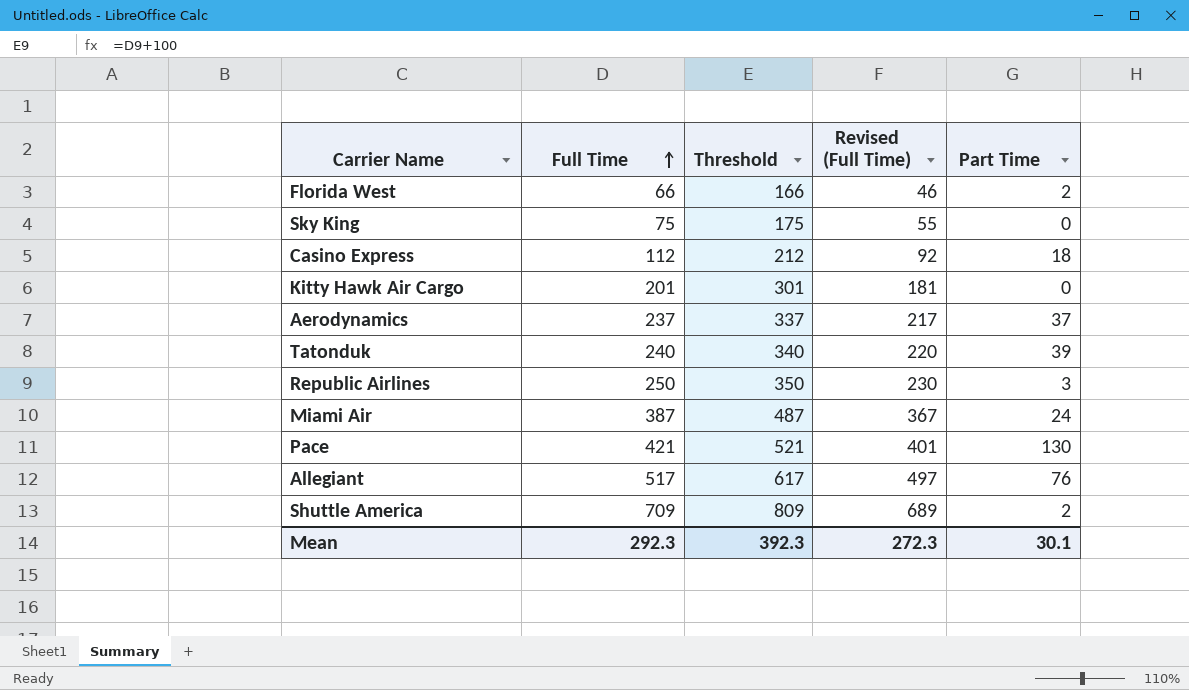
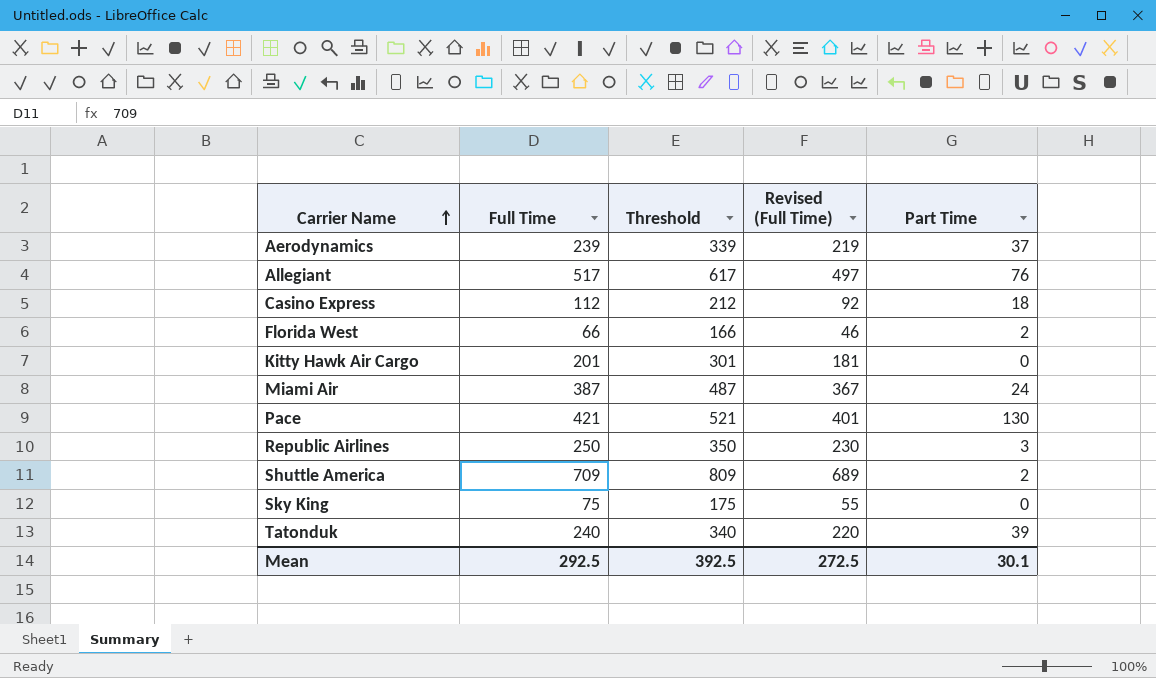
row order: Full Time ascending -> Carrier Name ascending
Aerodynamics | Full Time: 237 -> 239
Aerodynamics | Threshold: 337 -> 339
Aerodynamics | Revised (Full Time): 217 -> 219
Mean | Full Time: 292.3 -> 292.5
Mean | Threshold: 392.3 -> 392.5
Mean | Revised (Full Time): 272.3 -> 272.5

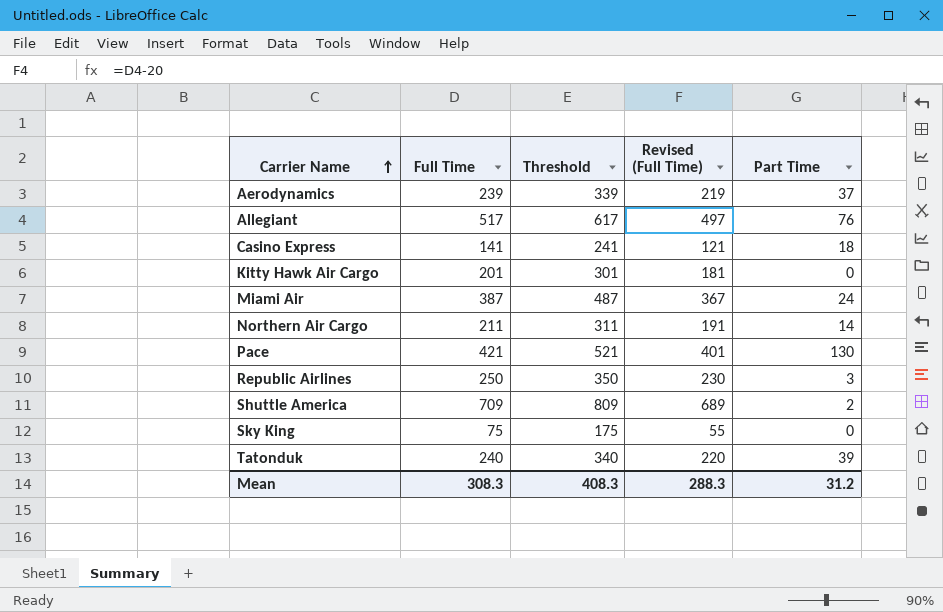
row Florida West: 66 | 166 | 46 | 2 -> none
Casino Express | Full Time: 112 -> 141
Casino Express | Threshold: 212 -> 241
Casino Express | Revised (Full Time): 92 -> 121
row Northern Air Cargo: none -> 211 | 311 | 191 | 14
Mean | Full Time: 292.5 -> 308.3
Mean | Threshold: 392.5 -> 408.3
Mean | Revised (Full Time): 272.5 -> 288.3
Mean | Part Time: 30.1 -> 31.2

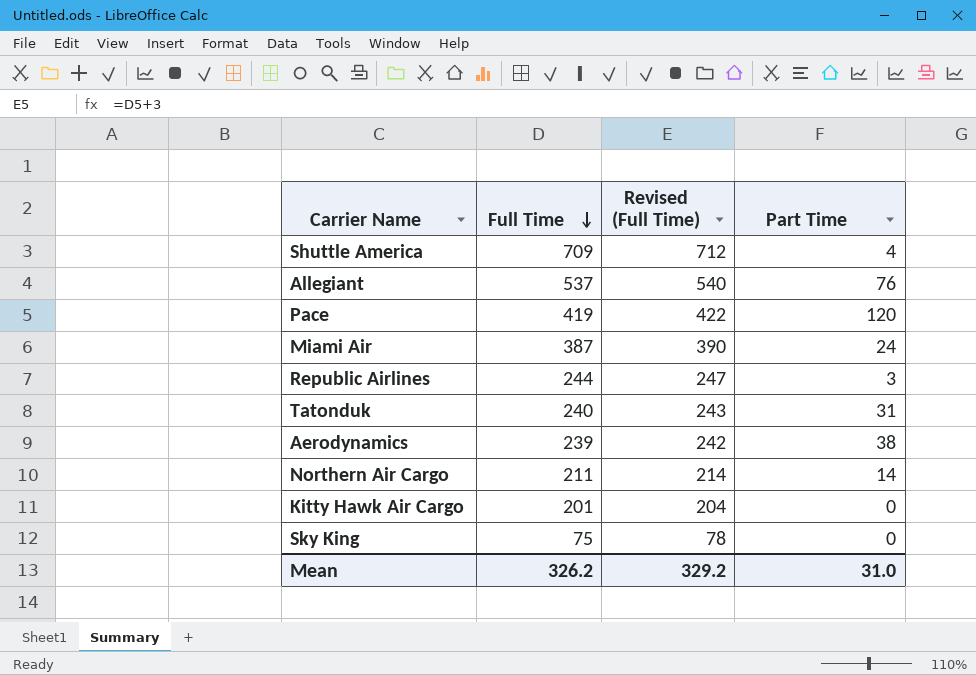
row order: Carrier Name ascending -> Full Time descending
column Threshold | formula: [Full Time] + 100 -> none
column Revised (Full Time) | formula: [Full Time] - 20 -> [Full Time] + 3
row Casino Express: 141 | 241 | 121 | 18 -> none
Shuttle America | Part Time: 2 -> 4
Allegiant | Full Time: 517 -> 537
Pace | Full Time: 421 -> 419
Pace | Part Time: 130 -> 120
Republic Airlines | Full Time: 250 -> 244
Tatonduk | Part Time: 39 -> 31
Aerodynamics | Part Time: 37 -> 38
Mean | Full Time: 308.3 -> 326.2
Mean | Revised (Full Time): 288.3 -> 329.2
Mean | Part Time: 31.2 -> 31.0

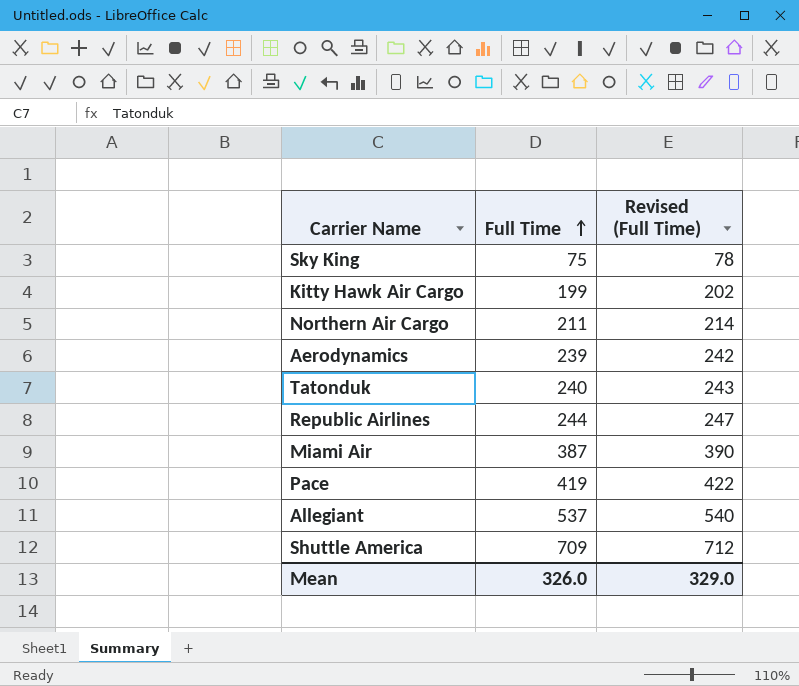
row order: Full Time descending -> Full Time ascending
column Part Time | position: 4 -> none
Kitty Hawk Air Cargo | Full Time: 201 -> 199
Kitty Hawk Air Cargo | Revised (Full Time): 204 -> 202
Mean | Full Time: 326.2 -> 326.0
Mean | Revised (Full Time): 329.2 -> 329.0

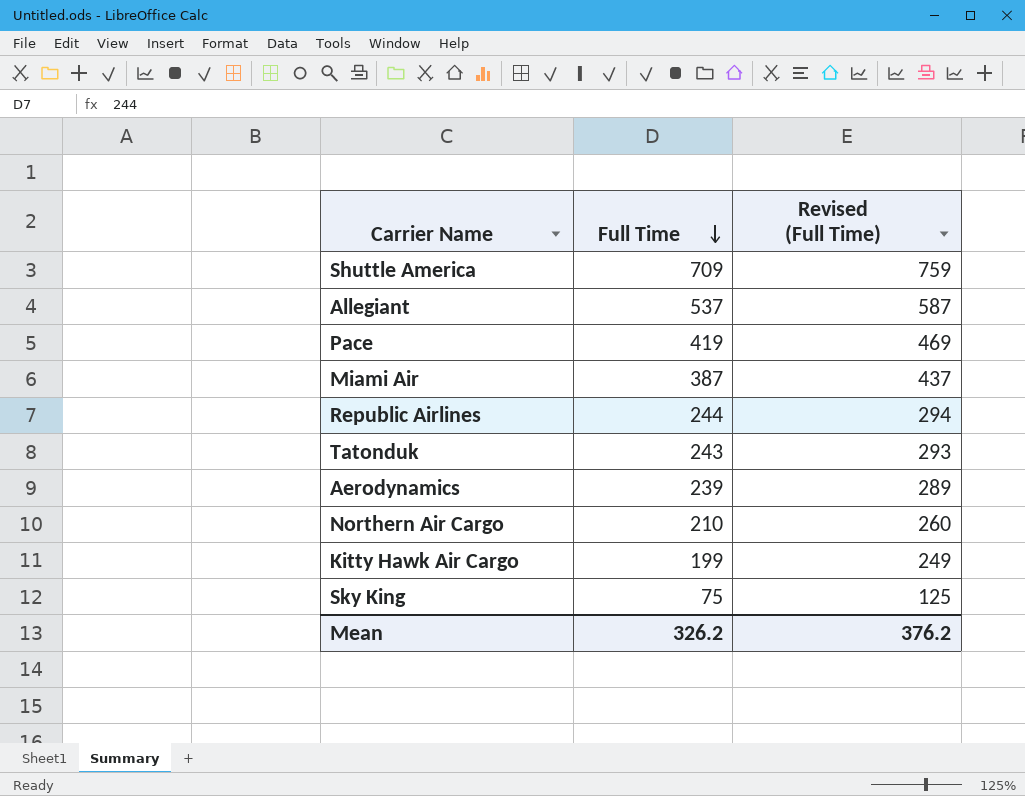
row order: Full Time ascending -> Full Time descending
column Revised (Full Time) | formula: [Full Time] + 3 -> [Full Time] + 50
Tatonduk | Full Time: 240 -> 243
Northern Air Cargo | Full Time: 211 -> 210
Mean | Full Time: 326.0 -> 326.2
Mean | Revised (Full Time): 329.0 -> 376.2

